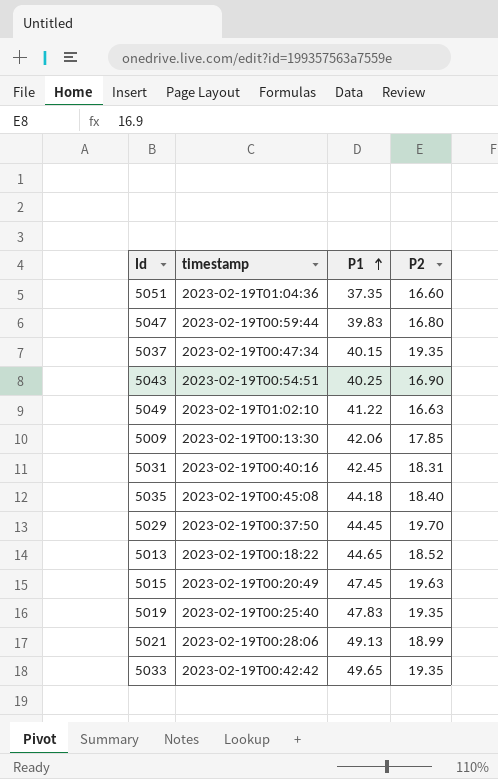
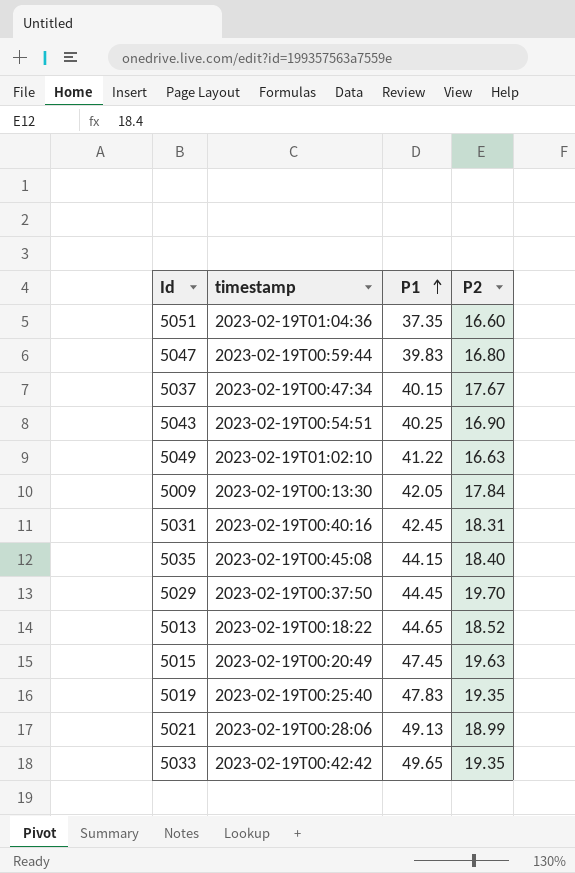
5037 | P2: 19.35 -> 17.67
5009 | P1: 42.06 -> 42.05
5009 | P2: 17.85 -> 17.84
5035 | P1: 44.18 -> 44.15

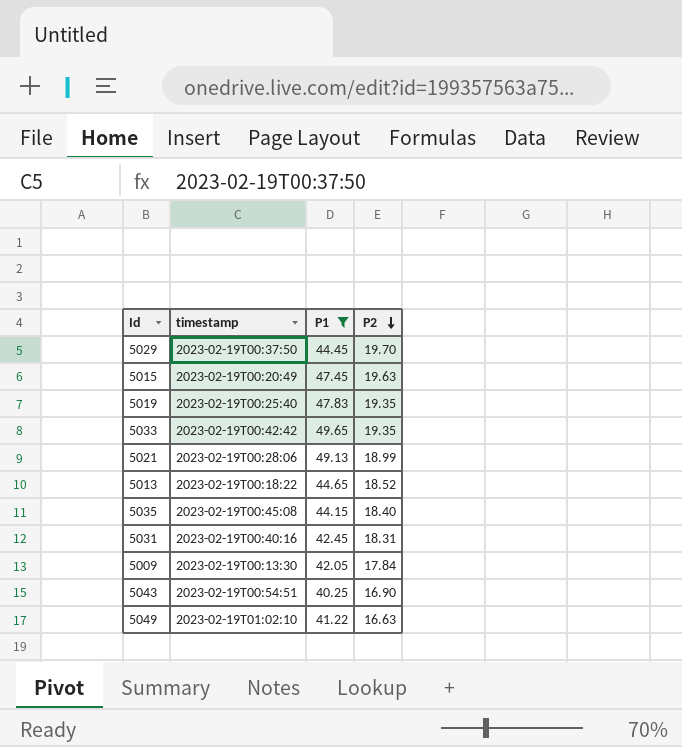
filter: none -> P1 >= 40.25
row order: P1 ascending -> P2 descending

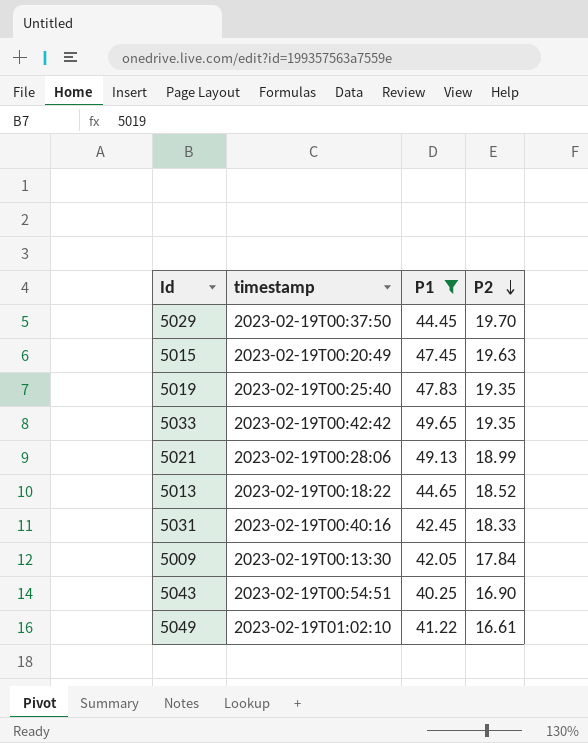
row 5035: 2023-02-19T00:45:08 | 44.15 | 18.40 -> none
5031 | P2: 18.31 -> 18.33
5049 | P2: 16.63 -> 16.61

